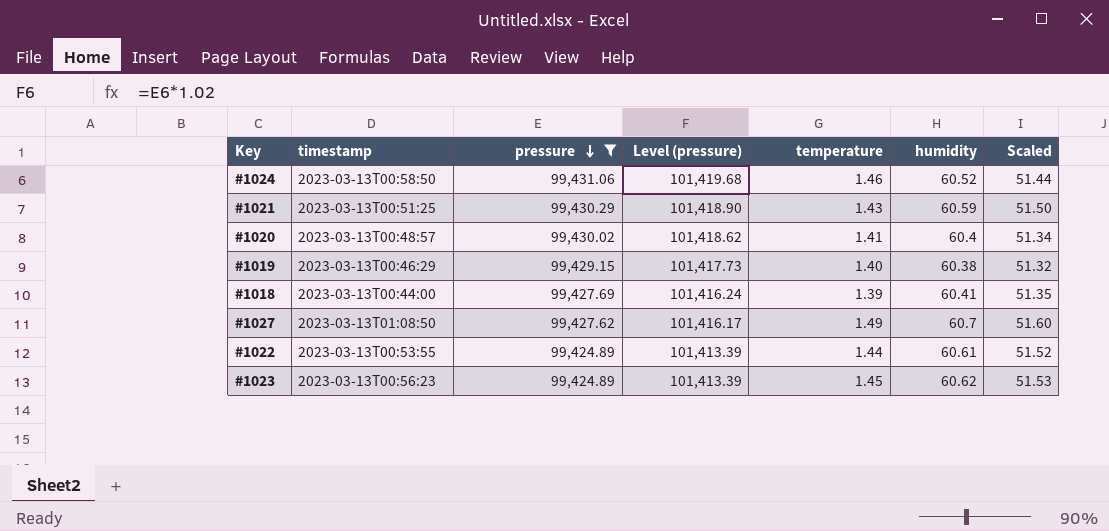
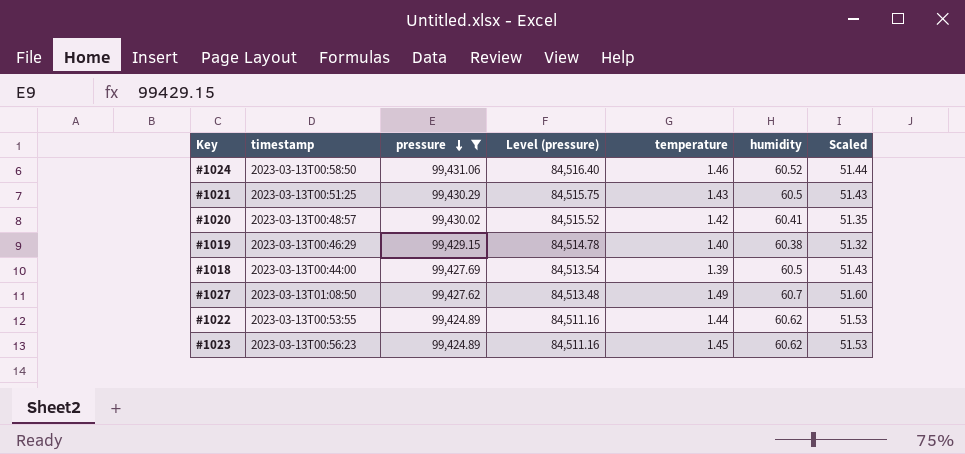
column Level (pressure) | formula: [pressure] * 1.02 -> [pressure] * 0.85
#1021 | humidity: 60.59 -> 60.5
#1021 | Scaled: 51.50 -> 51.43
#1020 | temperature: 1.41 -> 1.42
#1020 | humidity: 60.4 -> 60.41
#1020 | Scaled: 51.34 -> 51.35
#1018 | humidity: 60.41 -> 60.5
#1018 | Scaled: 51.35 -> 51.43
#1022 | humidity: 60.61 -> 60.62
#1022 | Scaled: 51.52 -> 51.53

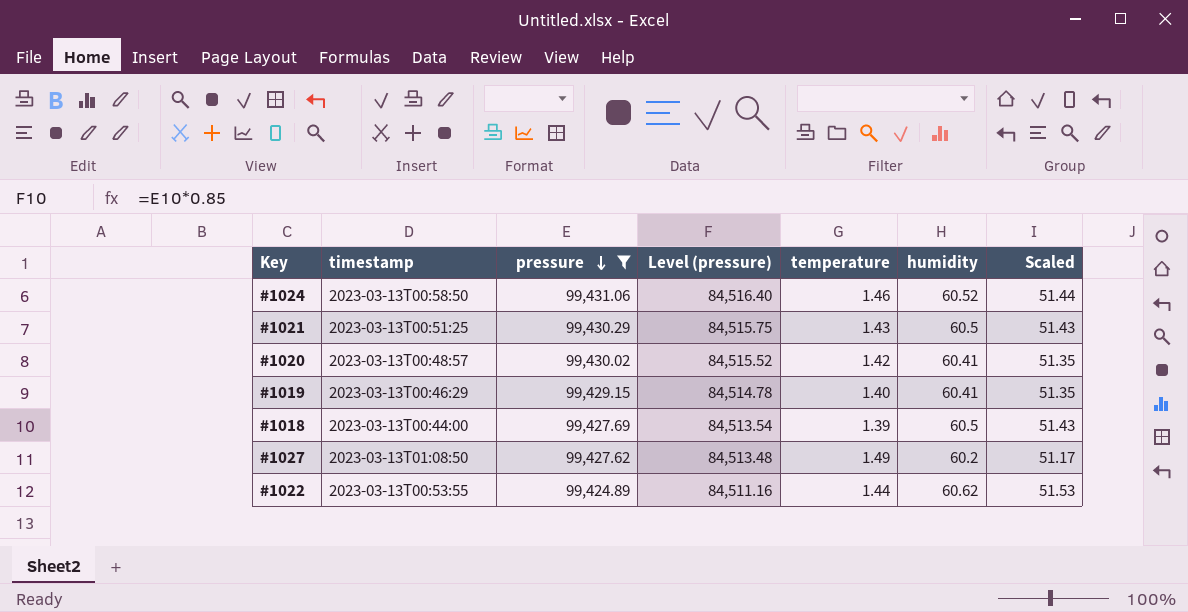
row #1023: 2023-03-13T00:56:23 | 99,424.89 | 84,511.16 | 1.45 | 60.62 | 51.53 -> none
#1019 | humidity: 60.38 -> 60.41
#1019 | Scaled: 51.32 -> 51.35
#1027 | humidity: 60.7 -> 60.2
#1027 | Scaled: 51.60 -> 51.17

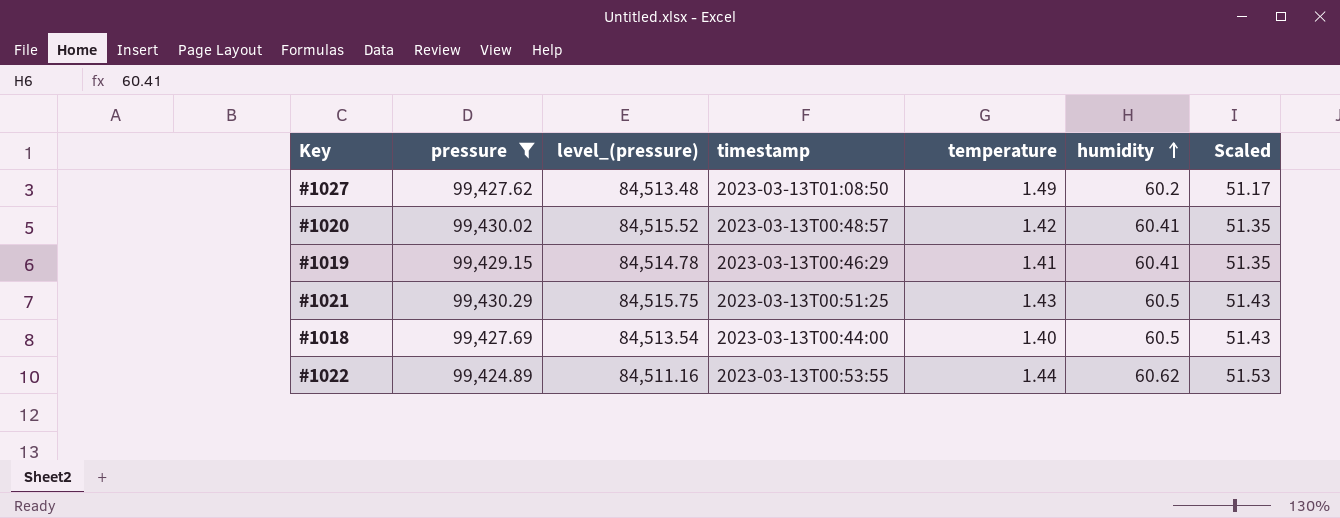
row order: pressure descending -> humidity ascending
column name: Level (pressure) -> level_(pressure)
column timestamp | position: 2 -> 4
row #1024: 2023-03-13T00:58:50 | 99,431.06 | 84,516.40 | 1.46 | 60.52 | 51.44 -> none
#1019 | temperature: 1.40 -> 1.41
#1018 | temperature: 1.39 -> 1.40

